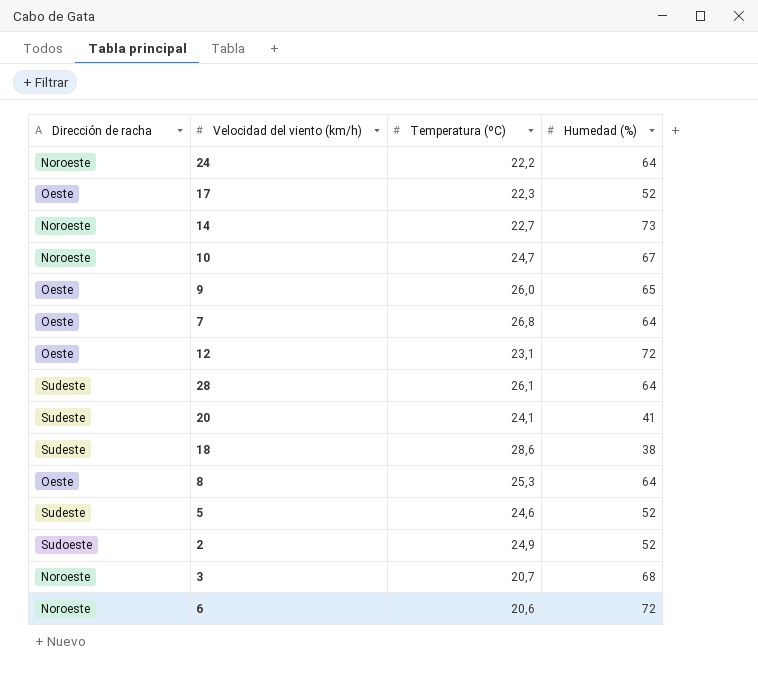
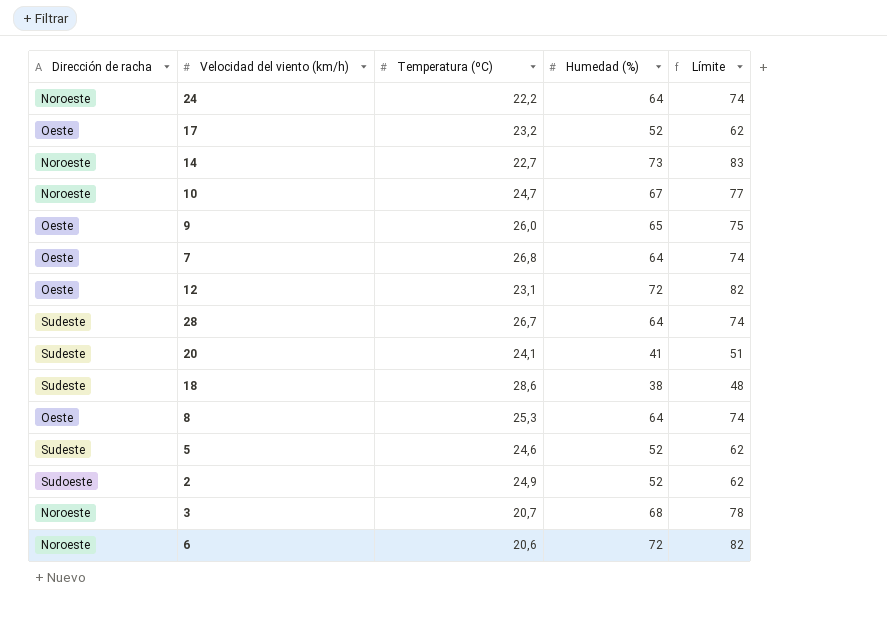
column Límite | formula: none -> [Humedad (%)] + 10
17 | Temperatura (ºC): 22,3 -> 23,2
28 | Temperatura (ºC): 26,1 -> 26,7

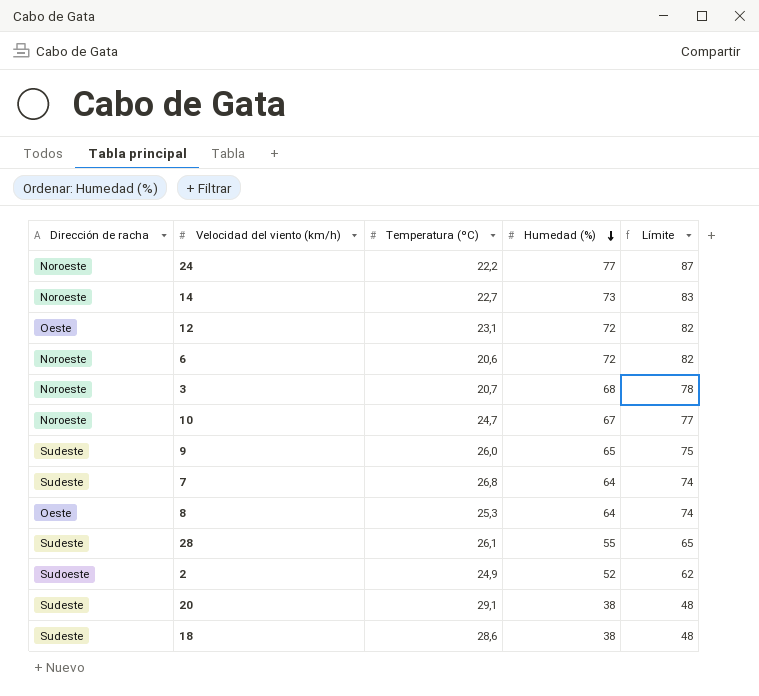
row order: none -> Humedad (%) descending
row 17: Oeste | 23,2 | 52 | 62 -> none
row 5: Sudeste | 24,6 | 52 | 62 -> none
24 | Humedad (%): 64 -> 77
24 | Límite: 74 -> 87
9 | Dirección de racha: Oeste -> Sudeste
7 | Dirección de racha: Oeste -> Sudeste
28 | Temperatura (ºC): 26,7 -> 26,1
28 | Humedad (%): 64 -> 55
28 | Límite: 74 -> 65
20 | Temperatura (ºC): 24,1 -> 29,1
20 | Humedad (%): 41 -> 38
20 | Límite: 51 -> 48

